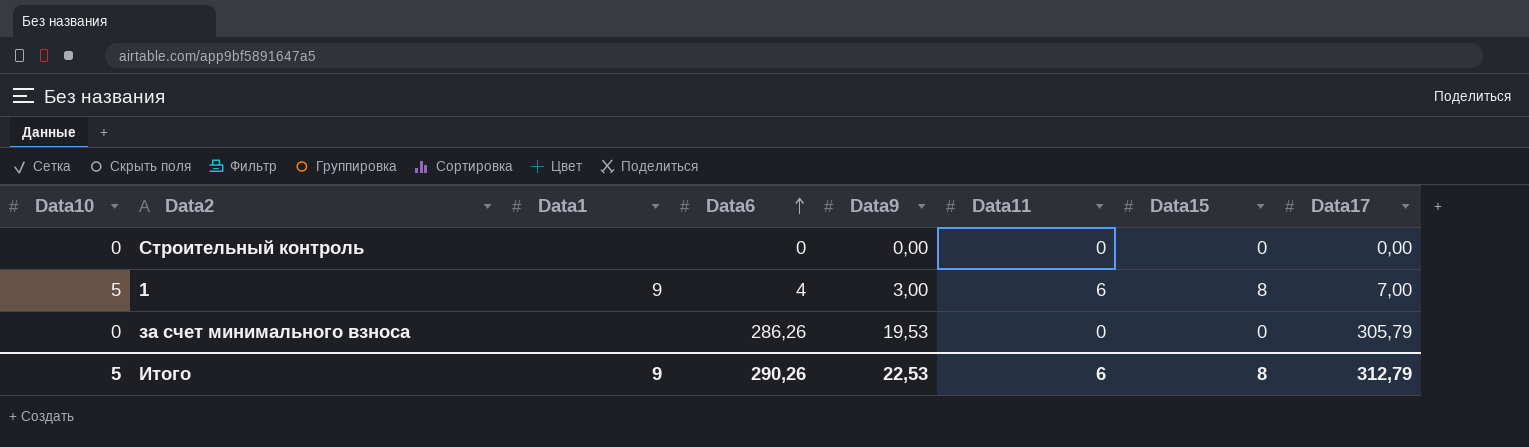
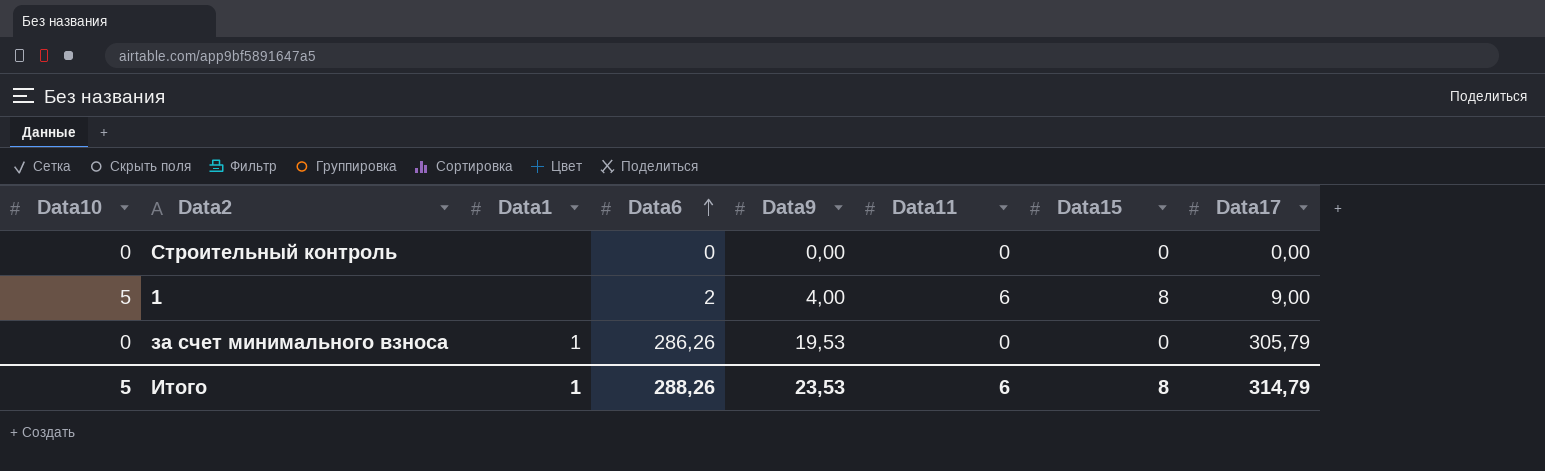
1 | Data1: 9 -> none
1 | Data6: 4 -> 2
1 | Data9: 3,00 -> 4,00
1 | Data17: 7,00 -> 9,00
за счет минимального взноса | Data1: none -> 1
Итого | Data1: 9 -> 1
Итого | Data6: 290,26 -> 288,26
Итого | Data9: 22,53 -> 23,53
Итого | Data17: 312,79 -> 314,79

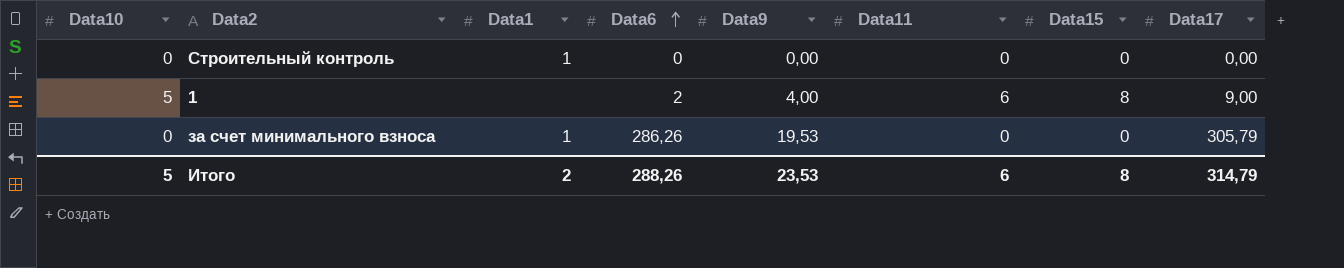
Строительный контроль | Data1: none -> 1
Итого | Data1: 1 -> 2

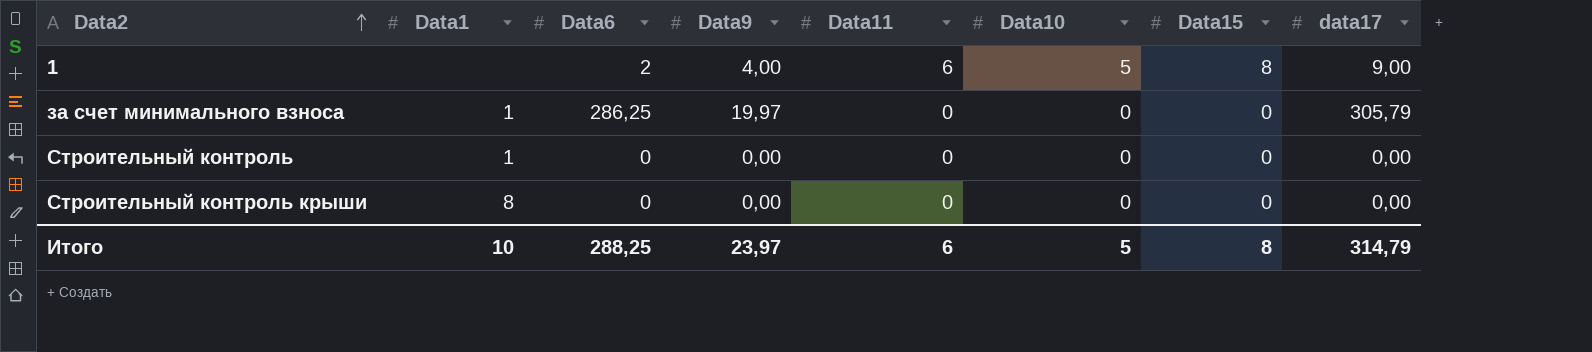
row order: Data6 ascending -> Data2 ascending
column Data10 | position: 1 -> 6
column name: Data17 -> data17
за счет минимального взноса | Data6: 286,26 -> 286,25
за счет минимального взноса | Data9: 19,53 -> 19,97
row Строительный контроль крыши: none -> 8 | 0 | 0,00 | 0 | 0 | 0 | 0,00
Итого | Data1: 2 -> 10
Итого | Data6: 288,26 -> 288,25
Итого | Data9: 23,53 -> 23,97

